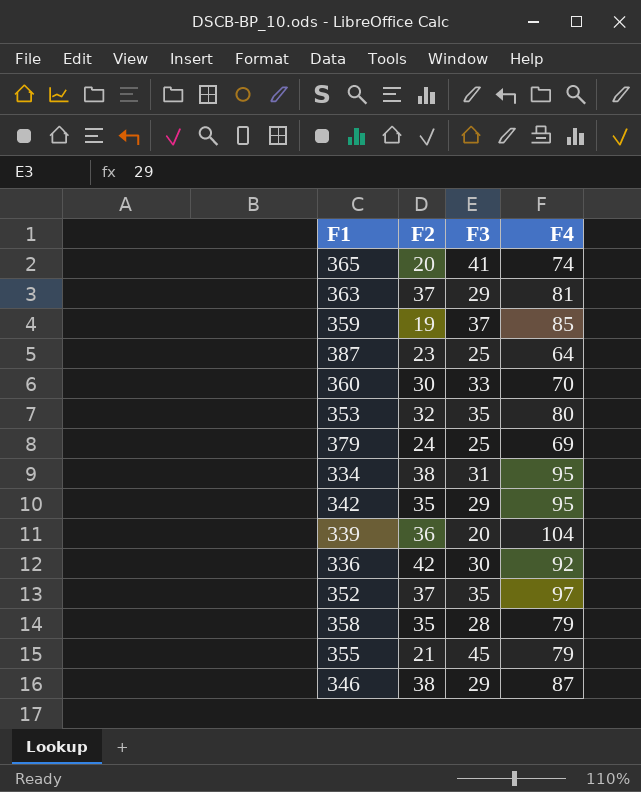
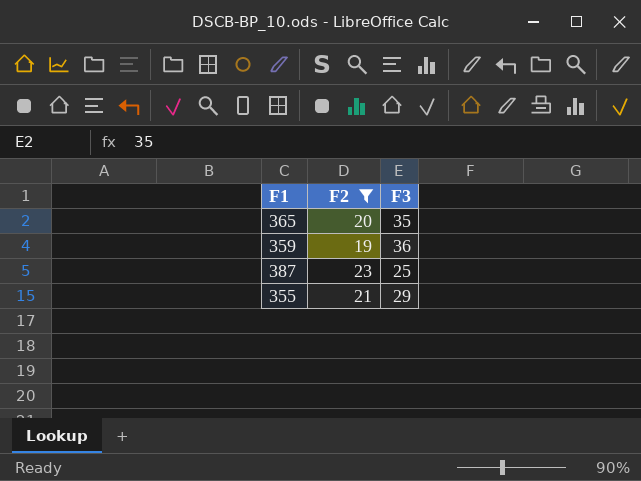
filter: none -> F2 <= 23
column F4 | position: 4 -> none
365 | F3: 41 -> 35
359 | F3: 37 -> 36
355 | F3: 45 -> 29

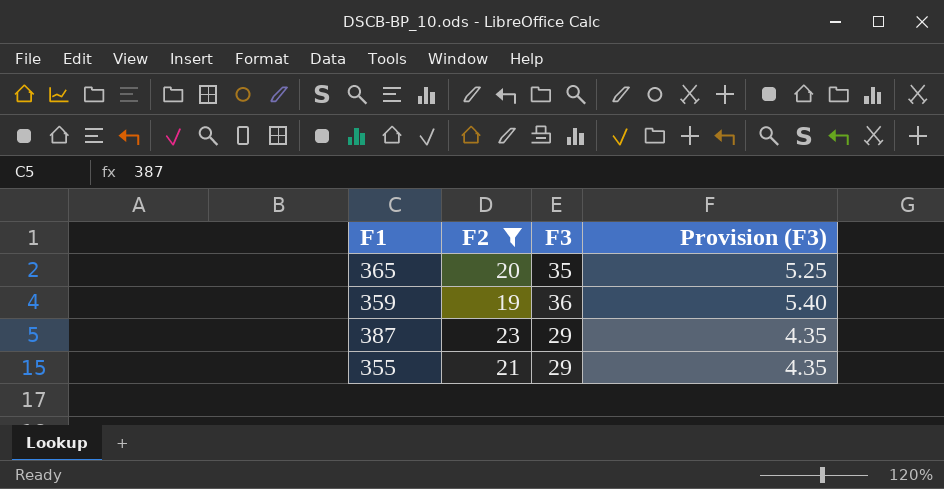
column Provision (F3) | formula: none -> [F3] * 0.15
387 | F3: 25 -> 29

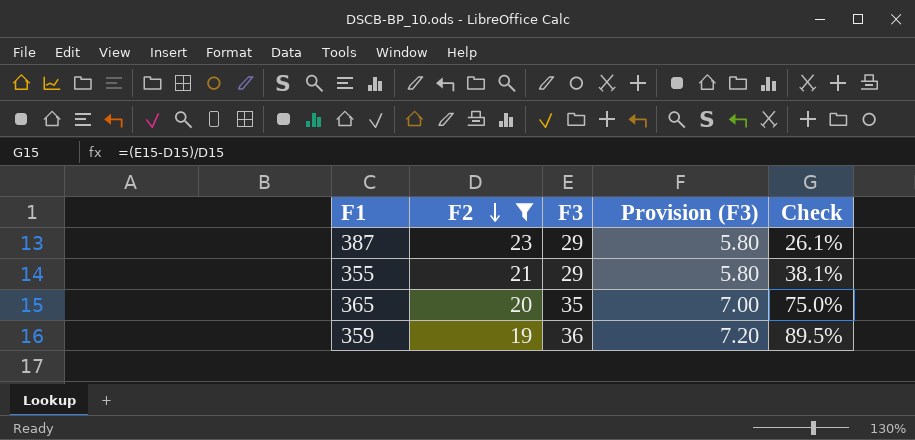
row order: none -> F2 descending
column Provision (F3) | formula: [F3] * 0.15 -> [F3] * 0.2
column Check | formula: none -> ([F3] - [F2]) / [F2]

